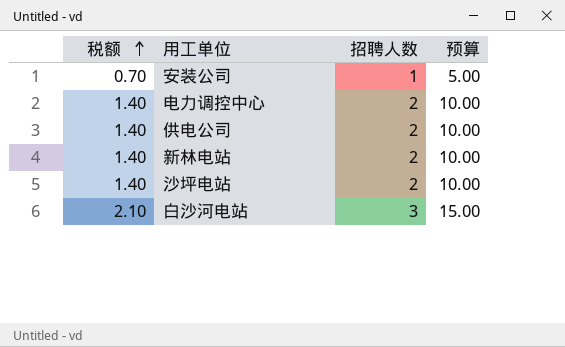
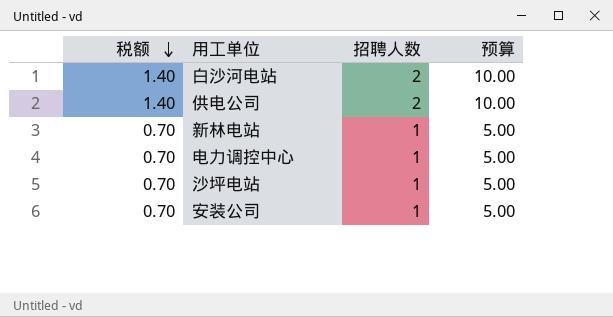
row order: 税额 ascending -> 税额 descending
白沙河电站 | 税额: 2.10 -> 1.40
白沙河电站 | 招聘人数: 3 -> 2
白沙河电站 | 预算: 15.00 -> 10.00
新林电站 | 税额: 1.40 -> 0.70
新林电站 | 招聘人数: 2 -> 1
新林电站 | 预算: 10.00 -> 5.00
电力调控中心 | 税额: 1.40 -> 0.70
电力调控中心 | 招聘人数: 2 -> 1
电力调控中心 | 预算: 10.00 -> 5.00
沙坪电站 | 税额: 1.40 -> 0.70
沙坪电站 | 招聘人数: 2 -> 1
沙坪电站 | 预算: 10.00 -> 5.00

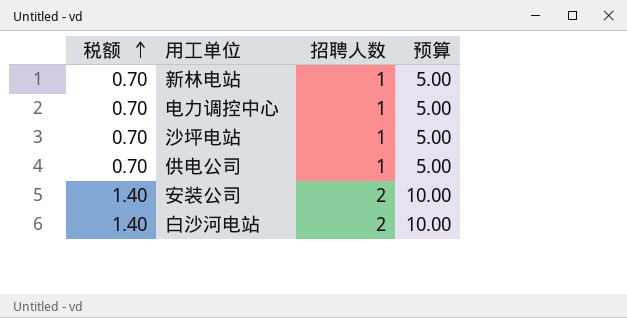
row order: 税额 descending -> 税额 ascending
供电公司 | 税额: 1.40 -> 0.70
供电公司 | 招聘人数: 2 -> 1
供电公司 | 预算: 10.00 -> 5.00
安装公司 | 税额: 0.70 -> 1.40
安装公司 | 招聘人数: 1 -> 2
安装公司 | 预算: 5.00 -> 10.00

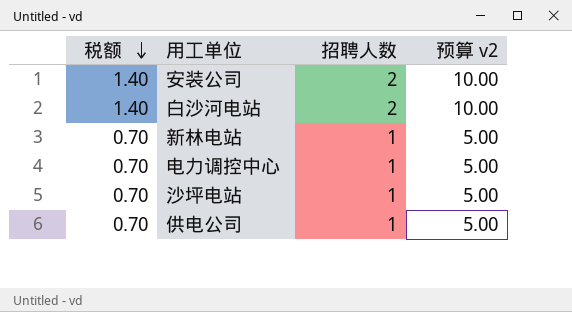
row order: 税额 ascending -> 税额 descending
column name: 预算 -> 预算 v2

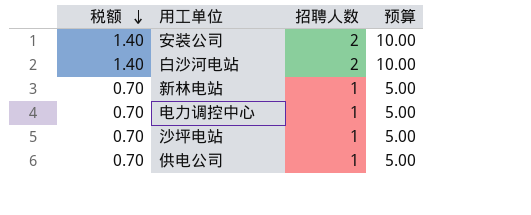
column name: 预算 v2 -> 预算

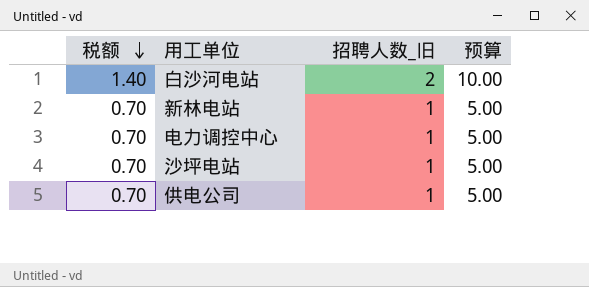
column name: 招聘人数 -> 招聘人数_旧
row 安装公司: 1.40 | 2 | 10.00 -> none

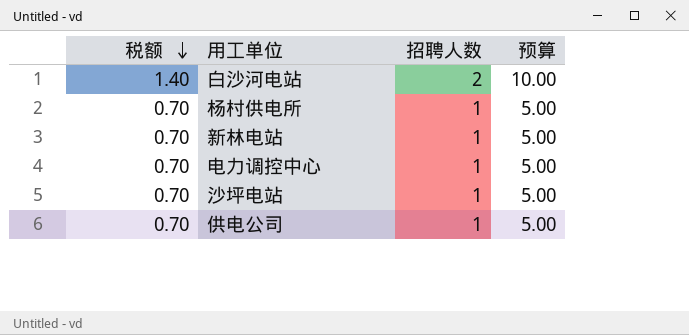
column name: 招聘人数_旧 -> 招聘人数
row 杨村供电所: none -> 0.70 | 1 | 5.00

